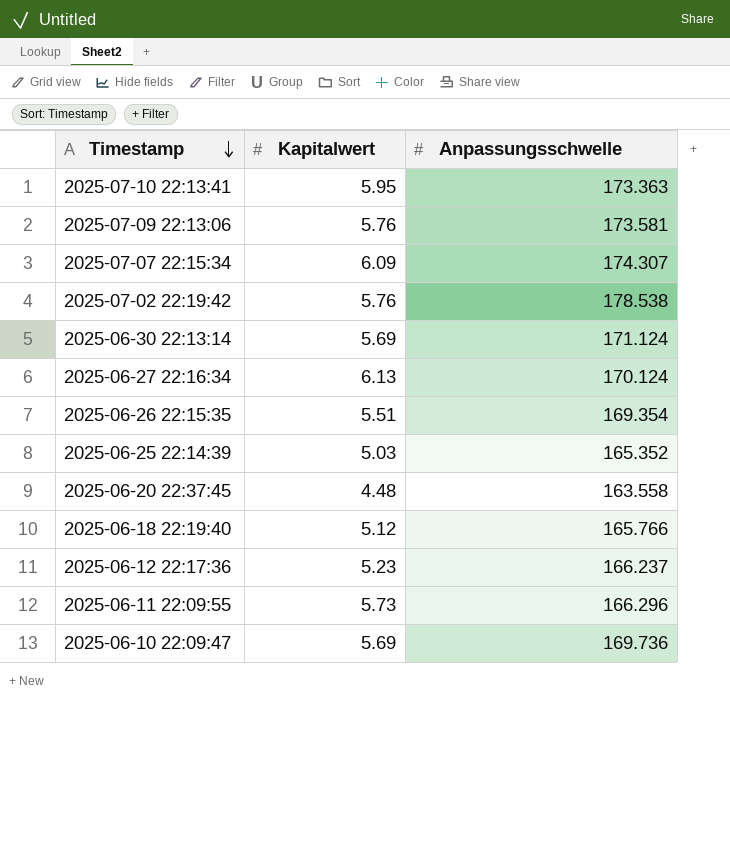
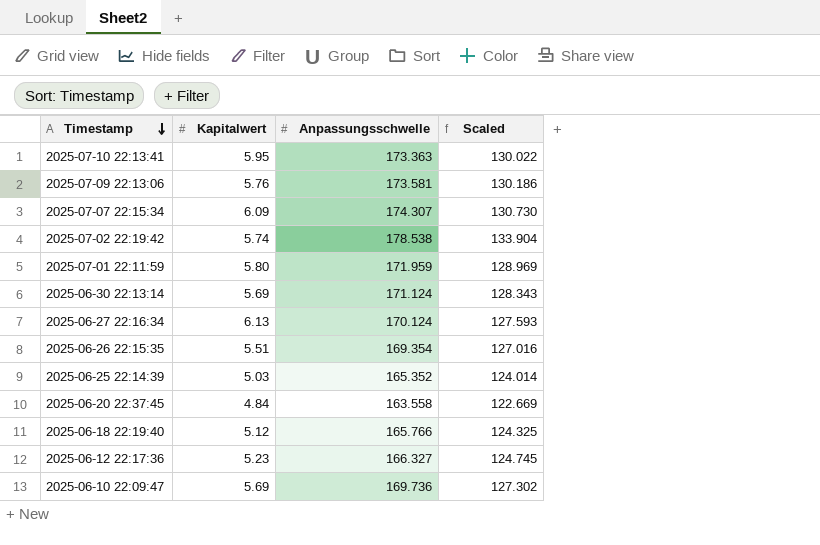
column Scaled | formula: none -> [Anpassungsschwelle] * 0.75
row 2025-06-11 22:09:55: 5.73 | 166.296 -> none
2025-07-02 22:19:42 | Kapitalwert: 5.76 -> 5.74
row 2025-07-01 22:11:59: none -> 5.80 | 171.959 | 128.969
2025-06-20 22:37:45 | Kapitalwert: 4.48 -> 4.84
2025-06-12 22:17:36 | Anpassungsschwelle: 166.237 -> 166.327

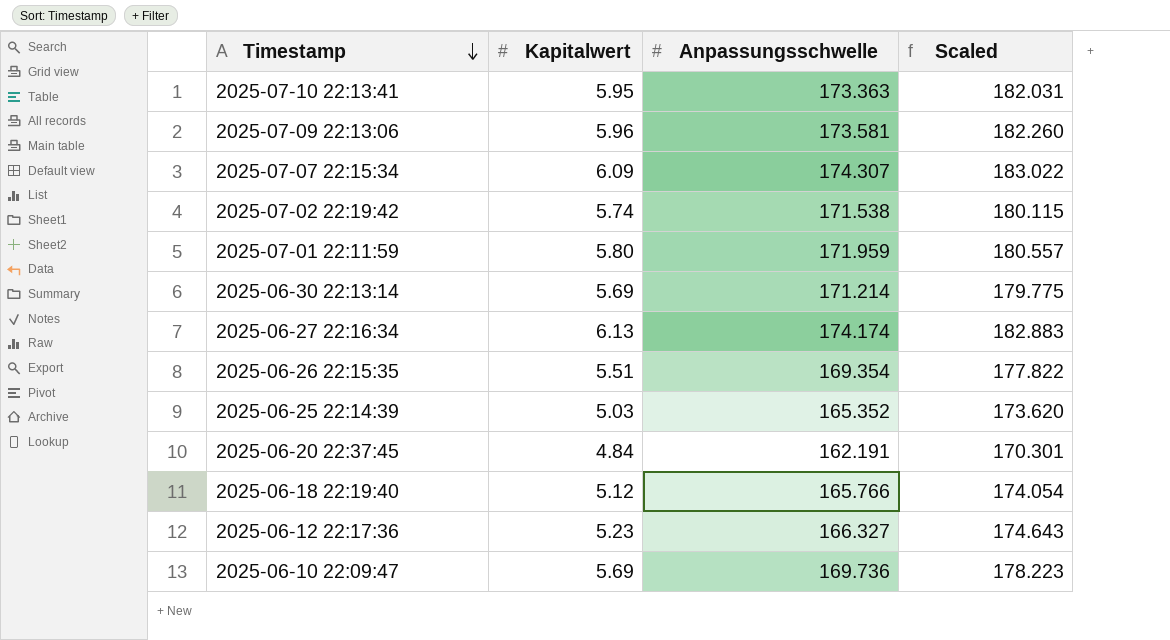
column Scaled | formula: [Anpassungsschwelle] * 0.75 -> [Anpassungsschwelle] * 1.05
2025-07-09 22:13:06 | Kapitalwert: 5.76 -> 5.96
2025-07-02 22:19:42 | Anpassungsschwelle: 178.538 -> 171.538
2025-06-30 22:13:14 | Anpassungsschwelle: 171.124 -> 171.214
2025-06-27 22:16:34 | Anpassungsschwelle: 170.124 -> 174.174
2025-06-20 22:37:45 | Anpassungsschwelle: 163.558 -> 162.191

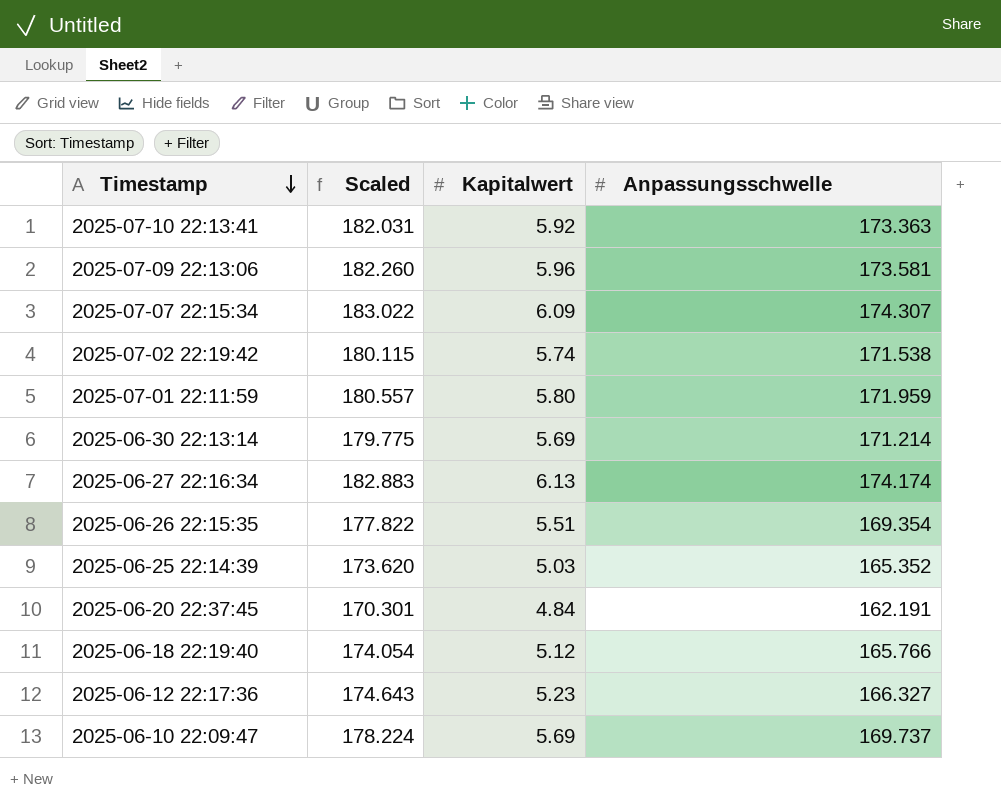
column Scaled | position: 4 -> 2
2025-07-10 22:13:41 | Kapitalwert: 5.95 -> 5.92
2025-06-10 22:09:47 | Scaled: 178.223 -> 178.224
2025-06-10 22:09:47 | Anpassungsschwelle: 169.736 -> 169.737

